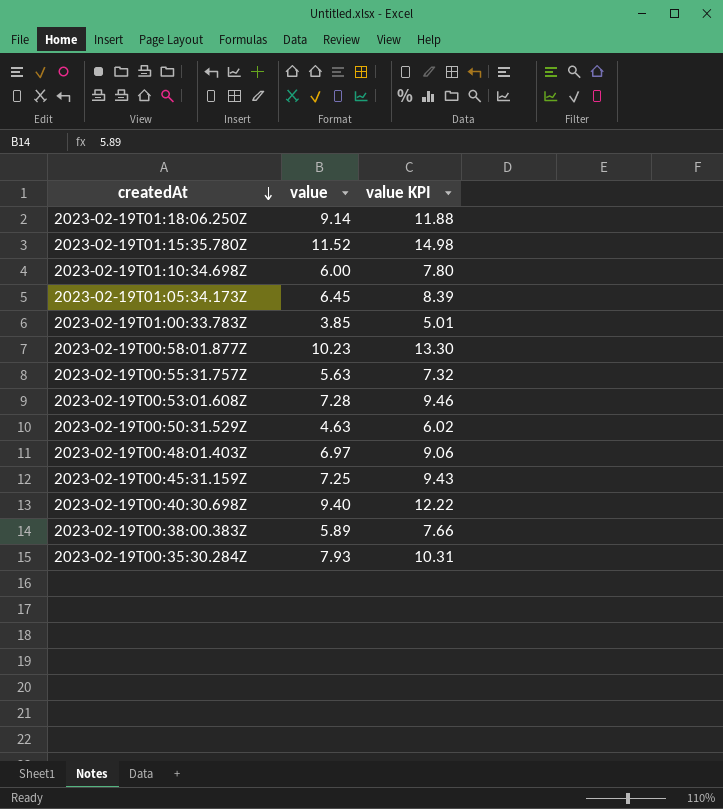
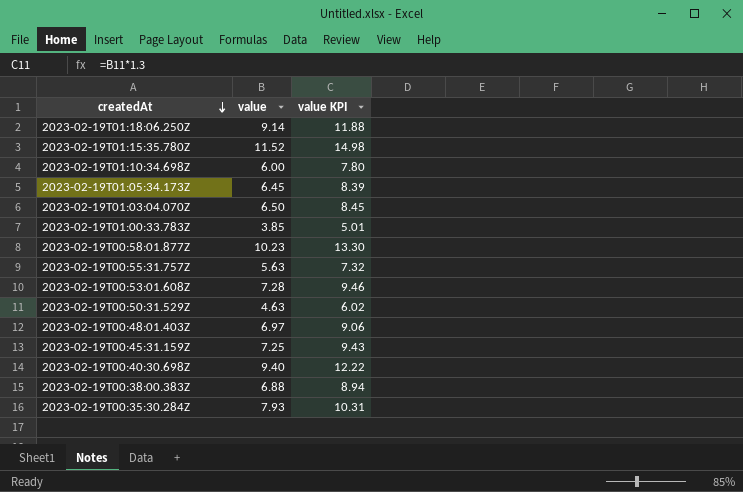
row 2023-02-19T01:03:04.070Z: none -> 6.50 | 8.45
2023-02-19T00:38:00.383Z | value: 5.89 -> 6.88
2023-02-19T00:38:00.383Z | value KPI: 7.66 -> 8.94

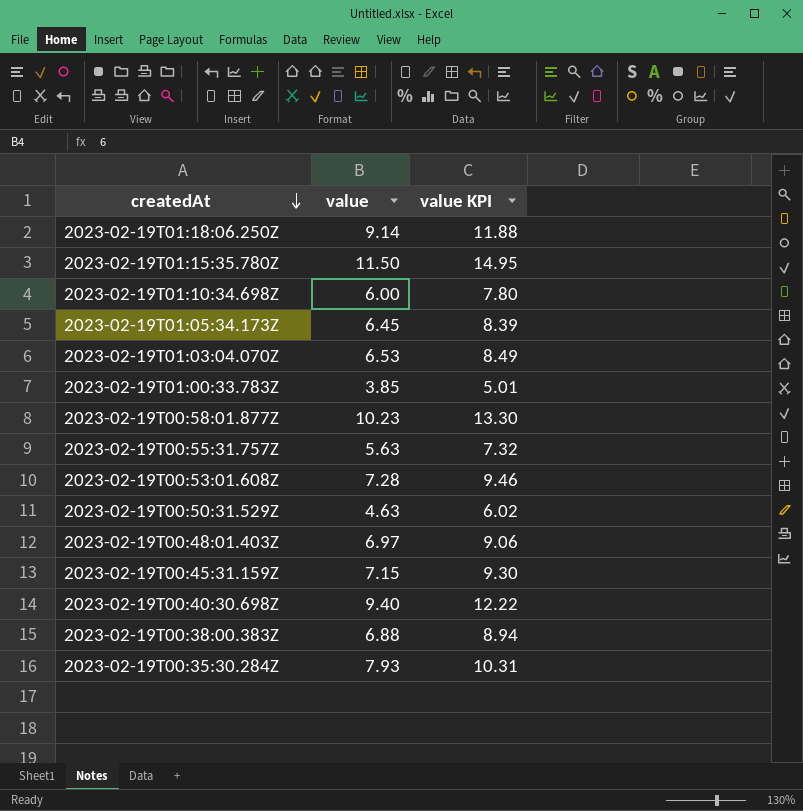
2023-02-19T01:15:35.780Z | value: 11.52 -> 11.50
2023-02-19T01:15:35.780Z | value KPI: 14.98 -> 14.95
2023-02-19T01:03:04.070Z | value: 6.50 -> 6.53
2023-02-19T01:03:04.070Z | value KPI: 8.45 -> 8.49
2023-02-19T00:45:31.159Z | value: 7.25 -> 7.15
2023-02-19T00:45:31.159Z | value KPI: 9.43 -> 9.30

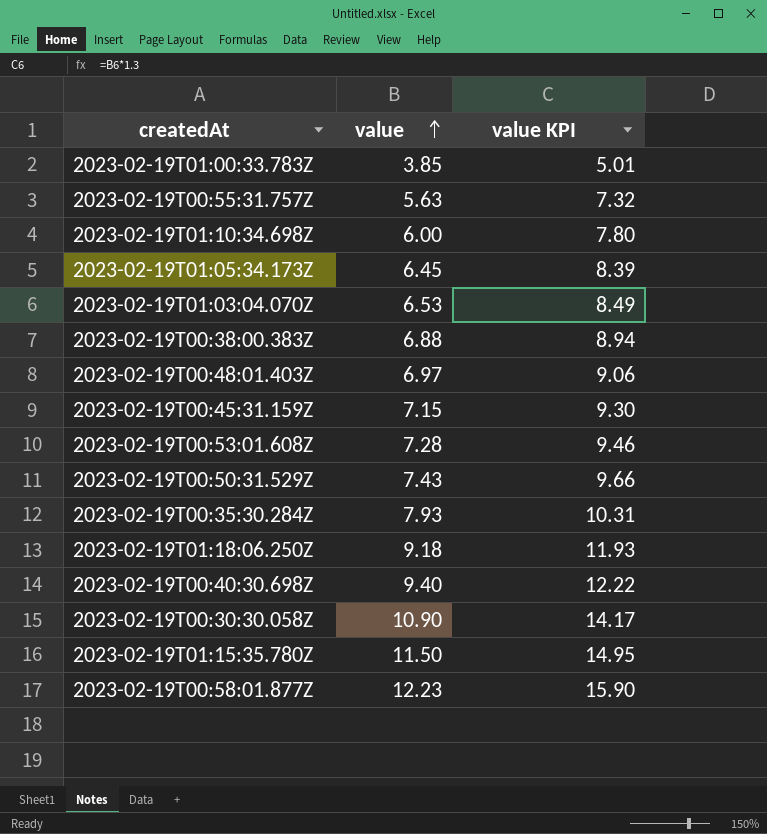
row order: createdAt descending -> value ascending
2023-02-19T00:50:31.529Z | value: 4.63 -> 7.43
2023-02-19T00:50:31.529Z | value KPI: 6.02 -> 9.66
2023-02-19T01:18:06.250Z | value: 9.14 -> 9.18
2023-02-19T01:18:06.250Z | value KPI: 11.88 -> 11.93
row 2023-02-19T00:30:30.058Z: none -> 10.90 | 14.17
2023-02-19T00:58:01.877Z | value: 10.23 -> 12.23
2023-02-19T00:58:01.877Z | value KPI: 13.30 -> 15.90

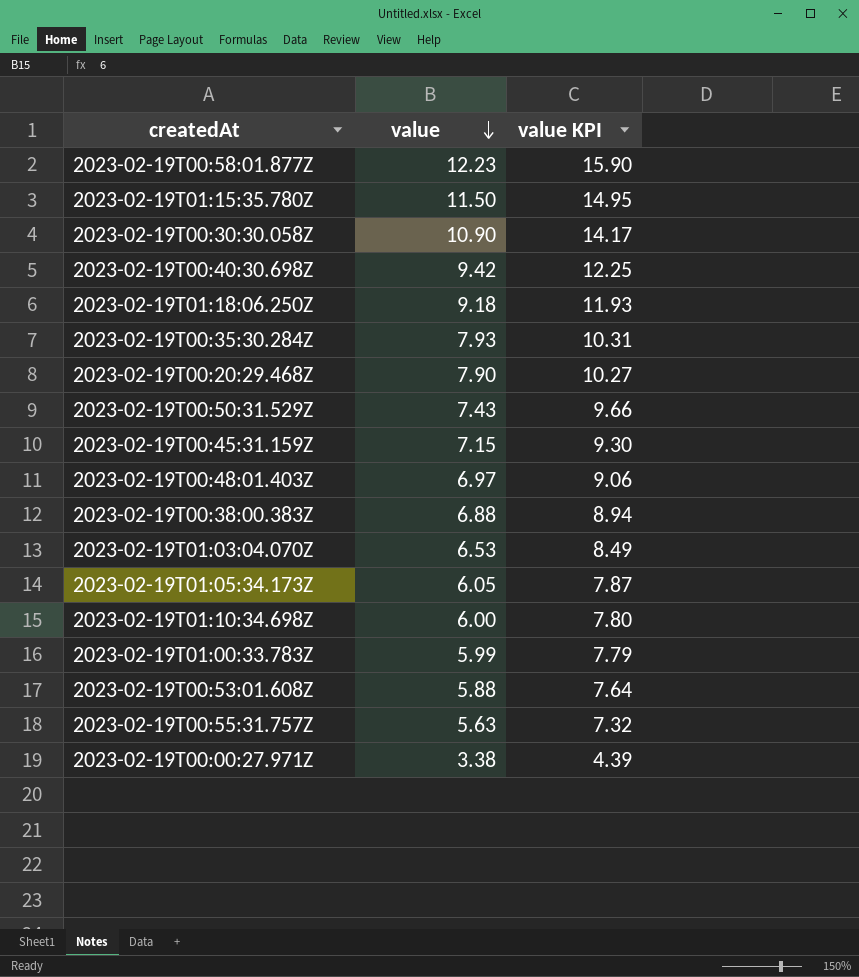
row order: value ascending -> value descending
2023-02-19T00:40:30.698Z | value: 9.40 -> 9.42
2023-02-19T00:40:30.698Z | value KPI: 12.22 -> 12.25
row 2023-02-19T00:20:29.468Z: none -> 7.90 | 10.27
2023-02-19T01:05:34.173Z | value: 6.45 -> 6.05
2023-02-19T01:05:34.173Z | value KPI: 8.39 -> 7.87
2023-02-19T01:00:33.783Z | value: 3.85 -> 5.99
2023-02-19T01:00:33.783Z | value KPI: 5.01 -> 7.79
2023-02-19T00:53:01.608Z | value: 7.28 -> 5.88
2023-02-19T00:53:01.608Z | value KPI: 9.46 -> 7.64
row 2023-02-19T00:00:27.971Z: none -> 3.38 | 4.39

